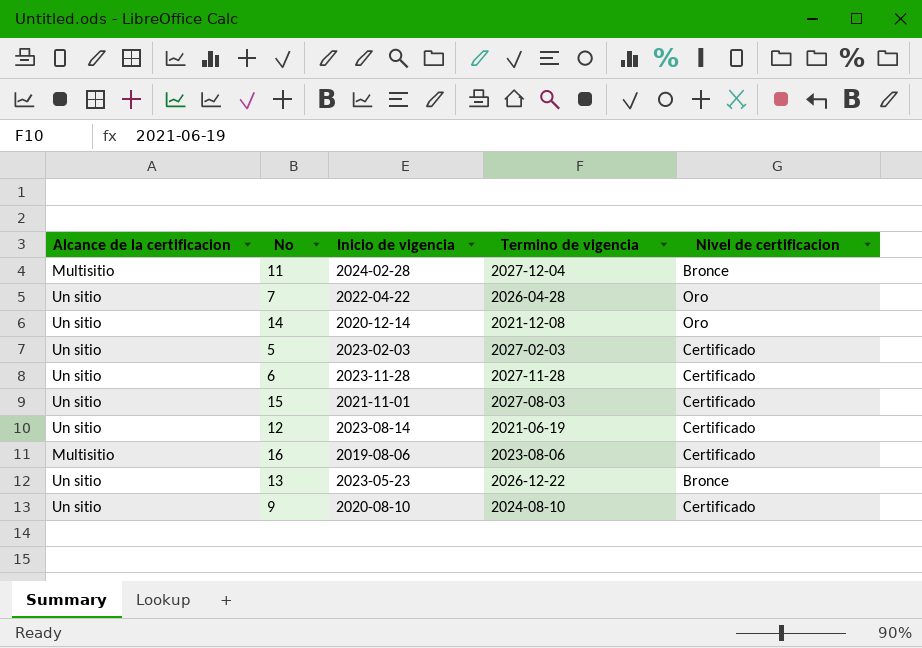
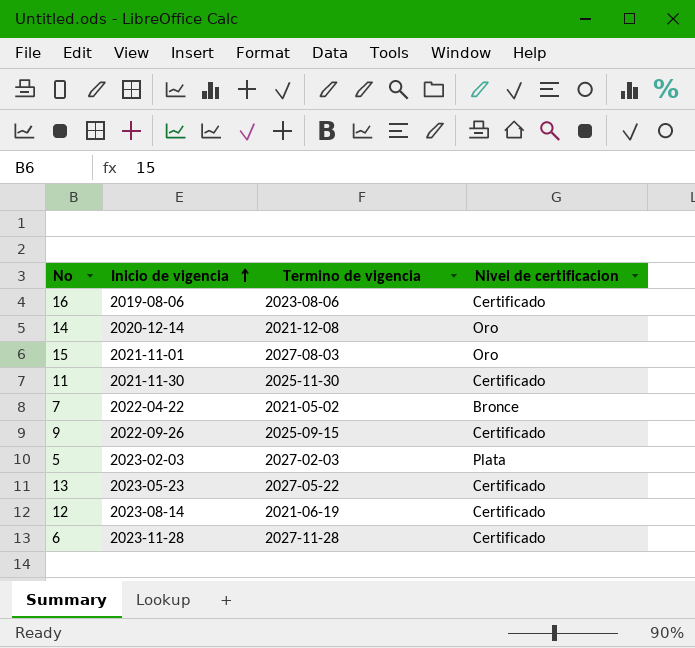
row order: none -> Inicio de vigencia ascending
column Alcance de la certificacion | position: 1 -> none
15 | Nivel de certificacion: Certificado -> Oro
11 | Inicio de vigencia: 2024-02-28 -> 2021-11-30
11 | Termino de vigencia: 2027-12-04 -> 2025-11-30
11 | Nivel de certificacion: Bronce -> Certificado
7 | Termino de vigencia: 2026-04-28 -> 2021-05-02
7 | Nivel de certificacion: Oro -> Bronce
9 | Inicio de vigencia: 2020-08-10 -> 2022-09-26
9 | Termino de vigencia: 2024-08-10 -> 2025-09-15
5 | Nivel de certificacion: Certificado -> Plata
13 | Termino de vigencia: 2026-12-22 -> 2027-05-22
13 | Nivel de certificacion: Bronce -> Certificado

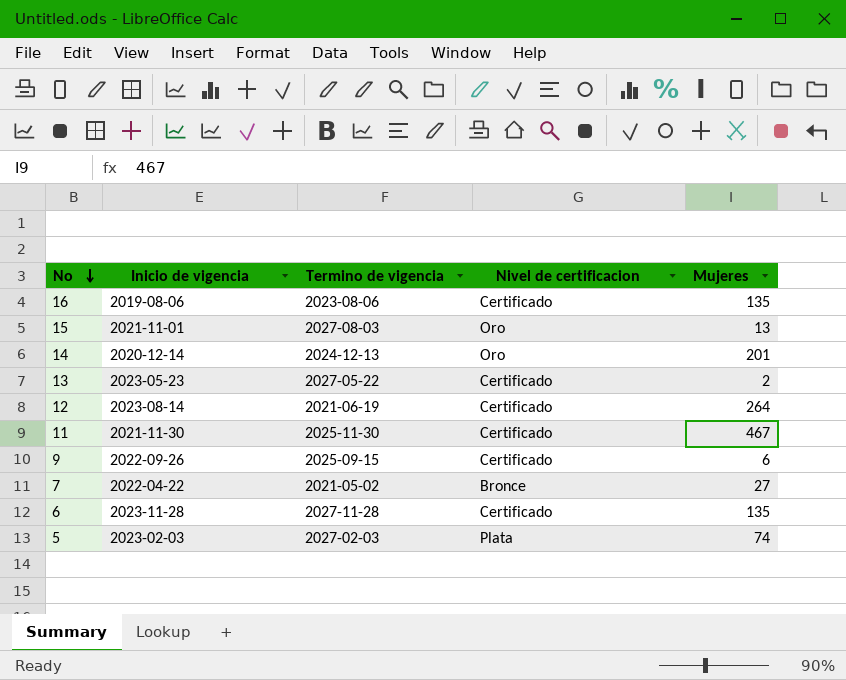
row order: Inicio de vigencia ascending -> No descending
column Mujeres | position: none -> 5
14 | Termino de vigencia: 2021-12-08 -> 2024-12-13

